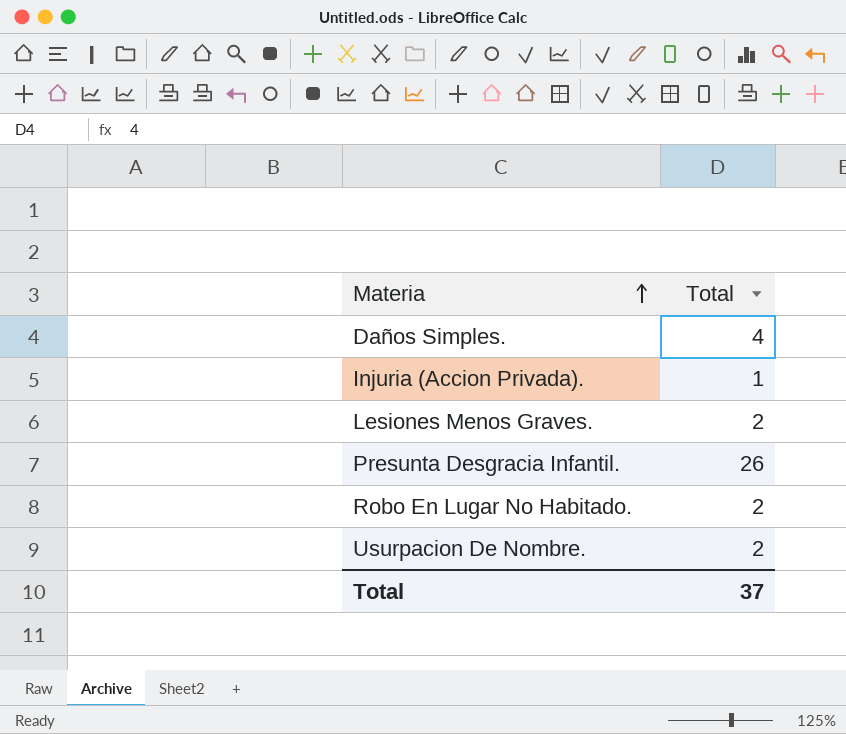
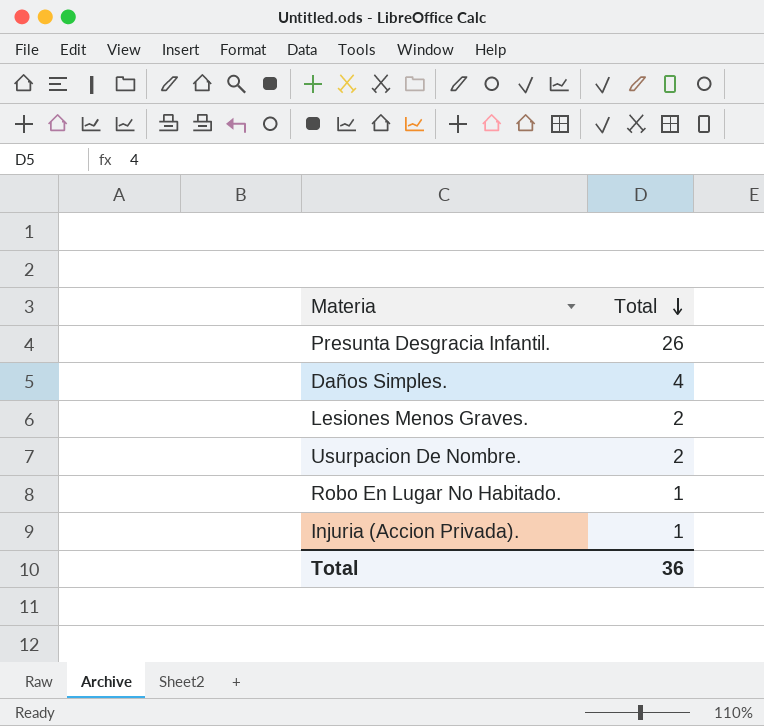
row order: Materia ascending -> Total descending
Robo En Lugar No Habitado. | Total: 2 -> 1
Total | Total: 37 -> 36

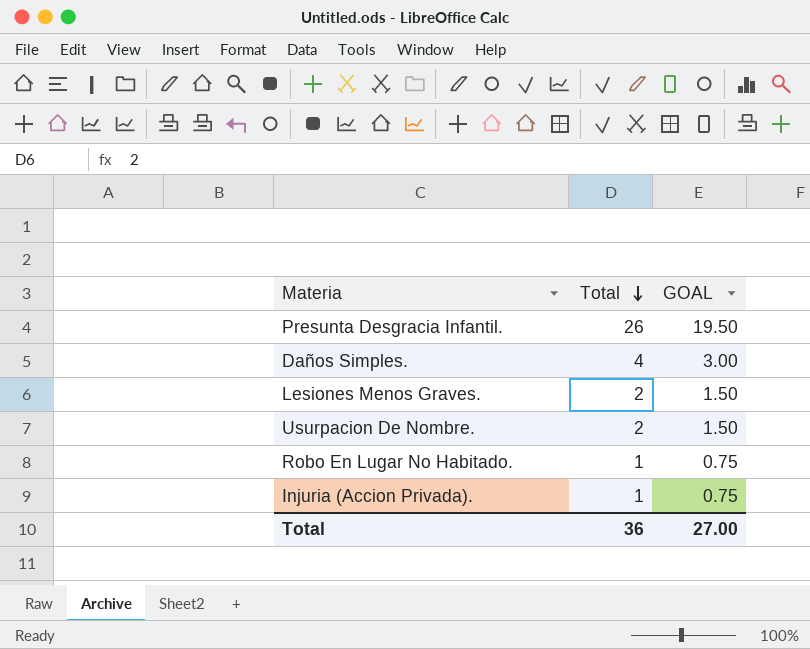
column GOAL | formula: none -> [Total] * 0.75

